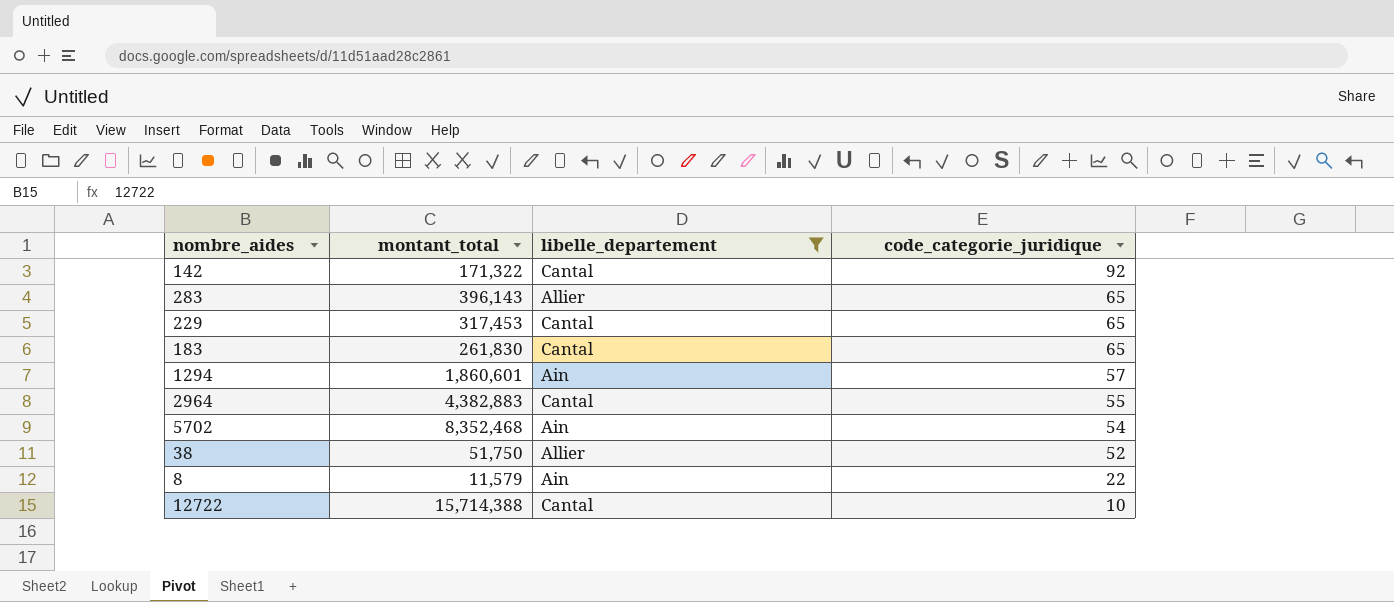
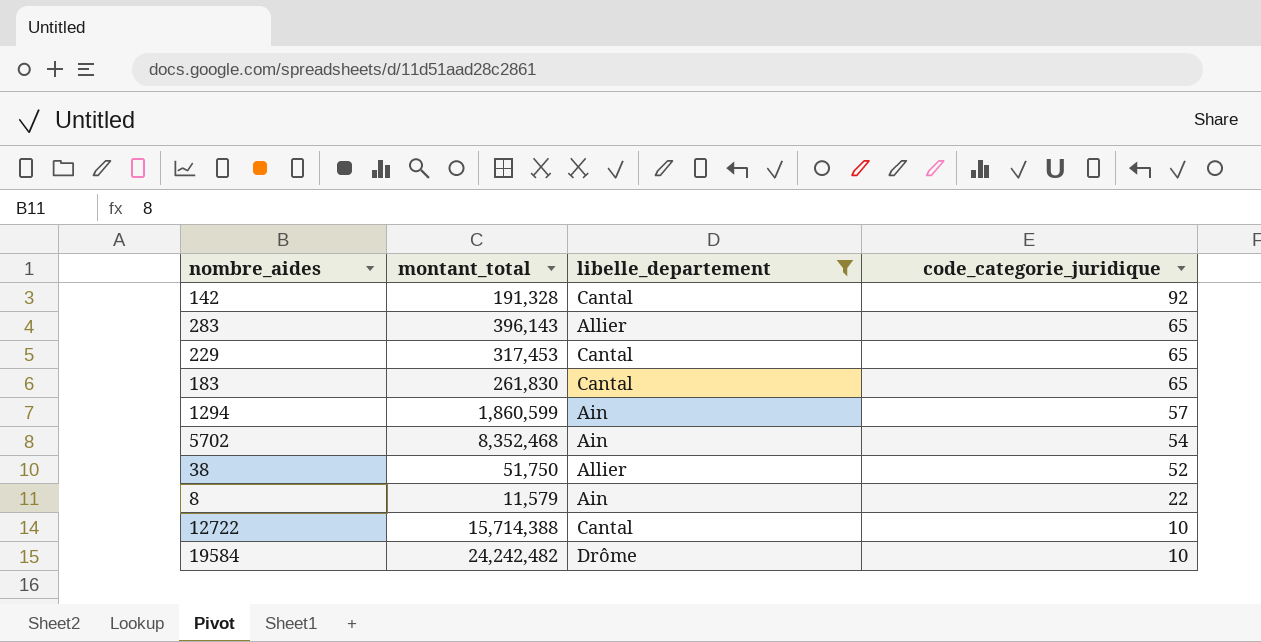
row 2964: 4,382,883 | Cantal | 55 -> none
142 | montant_total: 171,322 -> 191,328
1294 | montant_total: 1,860,601 -> 1,860,599
row 19584: none -> 24,242,482 | Drôme | 10

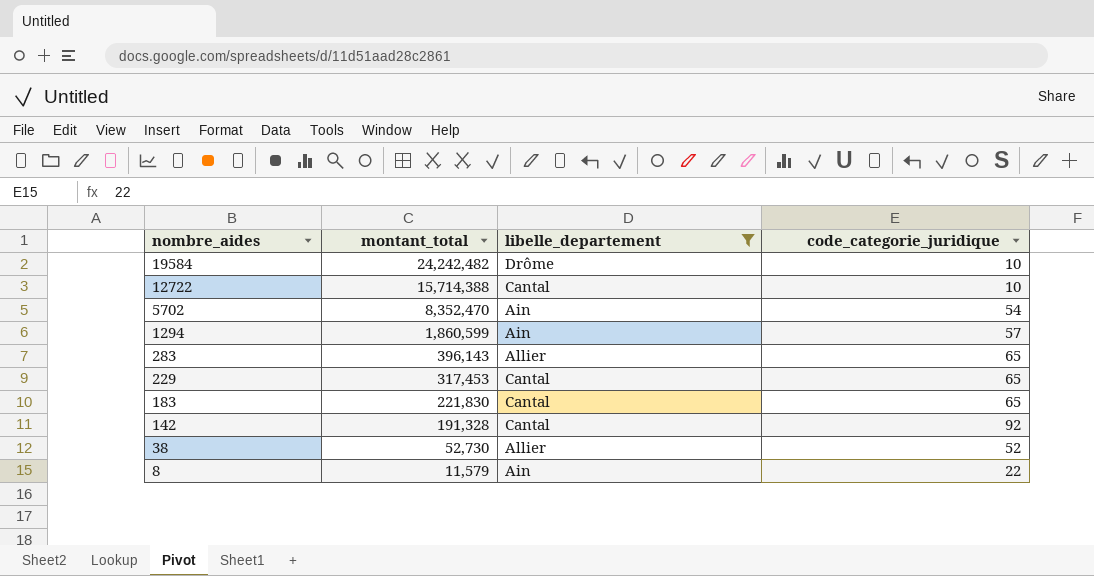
row order: code_categorie_juridique descending -> nombre_aides descending
5702 | montant_total: 8,352,468 -> 8,352,470
183 | montant_total: 261,830 -> 221,830
38 | montant_total: 51,750 -> 52,730

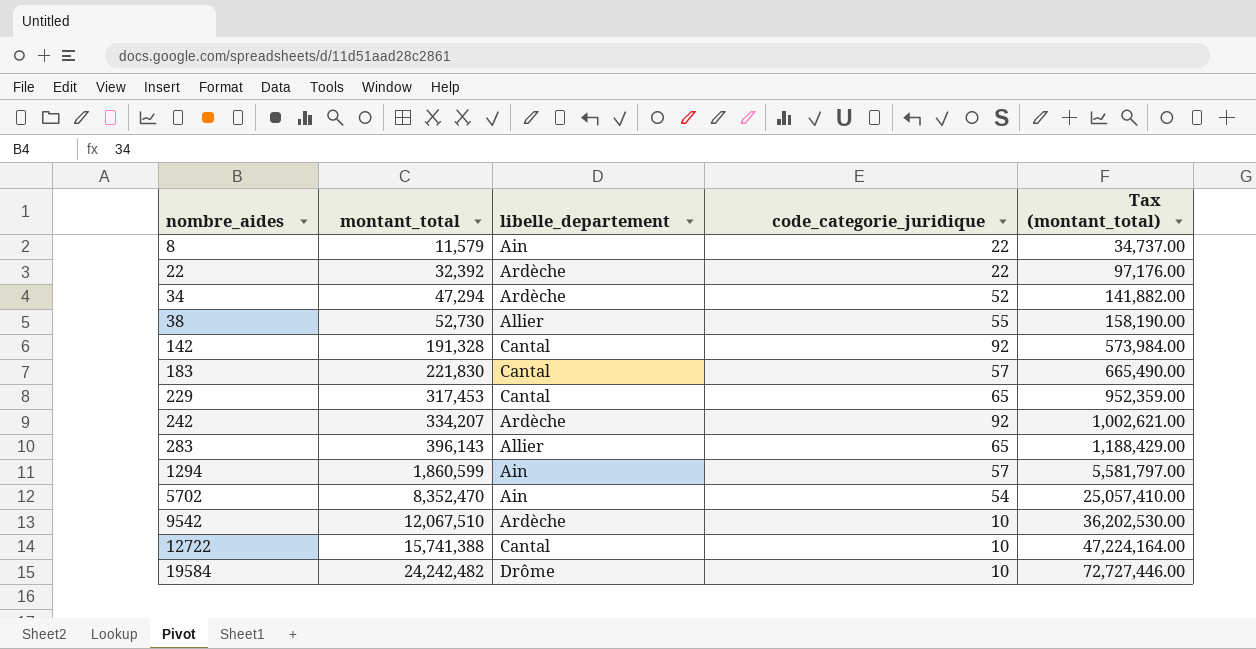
filter: libelle_departement != Ardèche -> none
row order: nombre_aides descending -> nombre_aides ascending
column Tax (montant_total) | formula: none -> [montant_total] * 3
38 | code_categorie_juridique: 52 -> 55
183 | code_categorie_juridique: 65 -> 57
12722 | montant_total: 15,714,388 -> 15,741,388

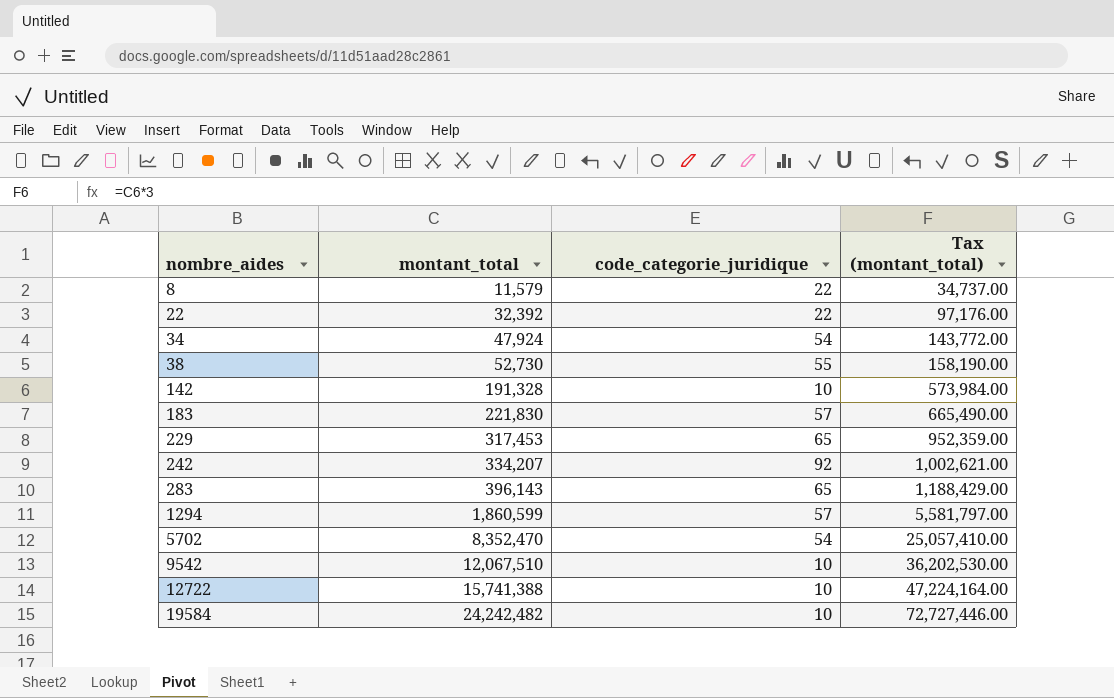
column libelle_departement | position: 3 -> none
34 | montant_total: 47,294 -> 47,924
34 | code_categorie_juridique: 52 -> 54
34 | Tax (montant_total): 141,882.00 -> 143,772.00
142 | code_categorie_juridique: 92 -> 10

